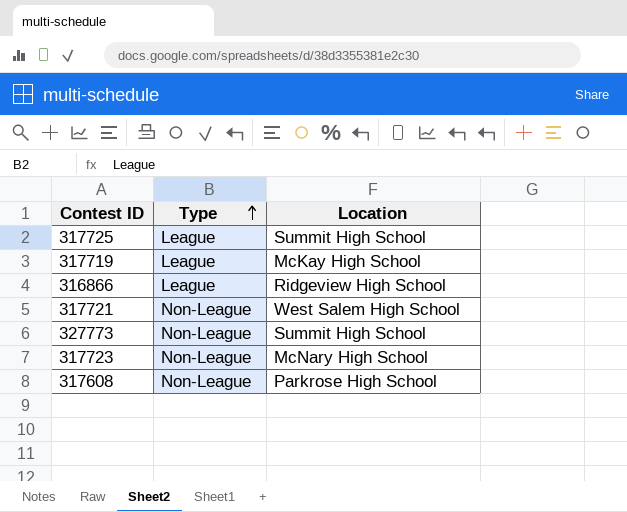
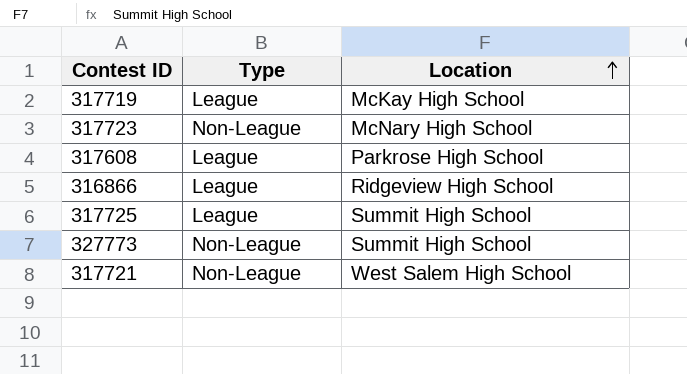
row order: Type ascending -> Location ascending
317608 | Type: Non-League -> League

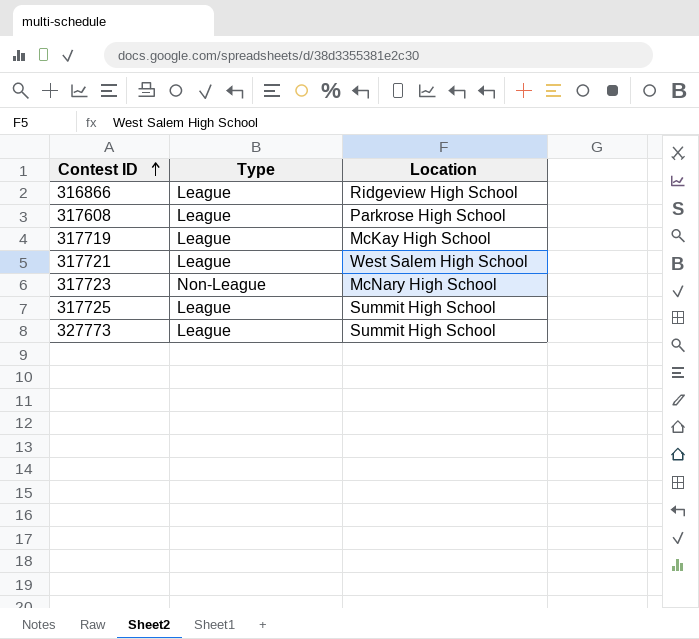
row order: Location ascending -> Contest ID ascending
317721 | Type: Non-League -> League
327773 | Type: Non-League -> League

